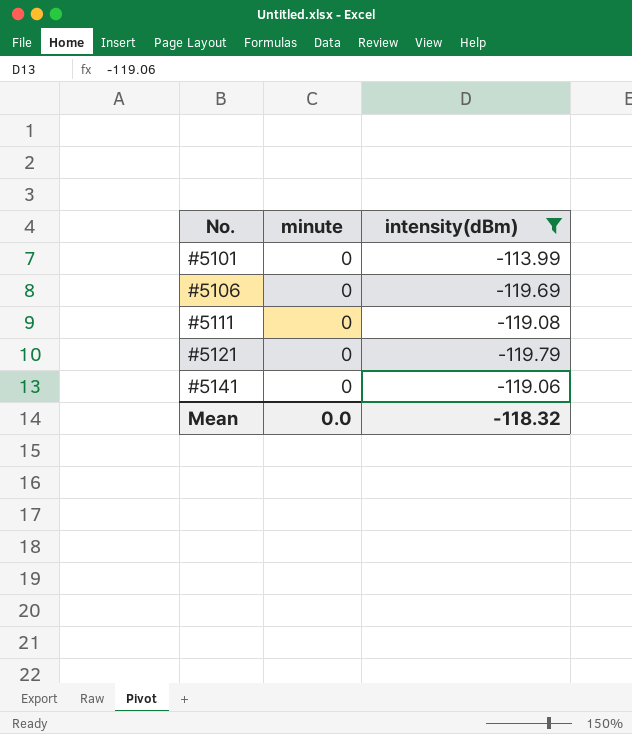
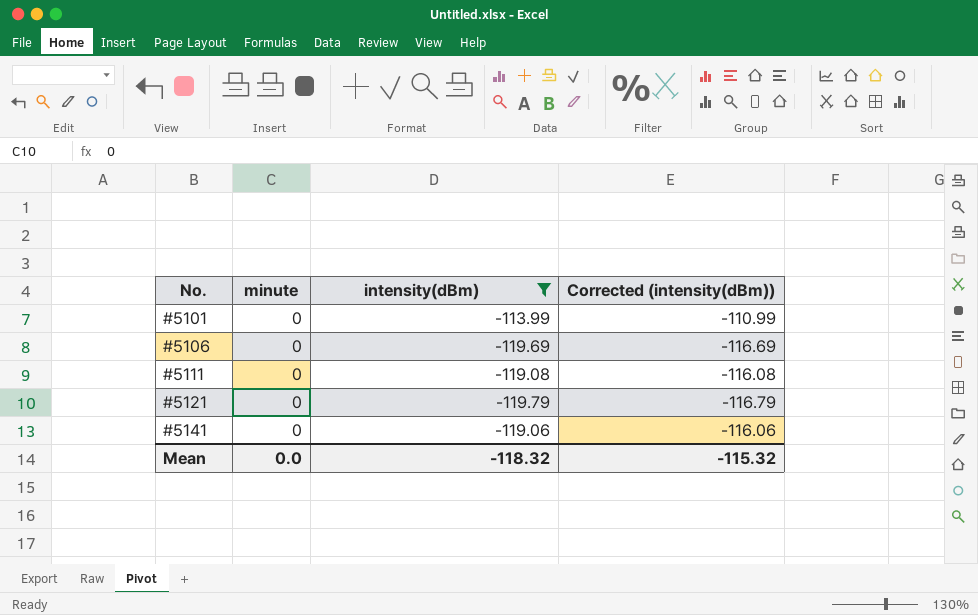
column Corrected (intensity(dBm)) | formula: none -> [intensity(dBm)] + 3

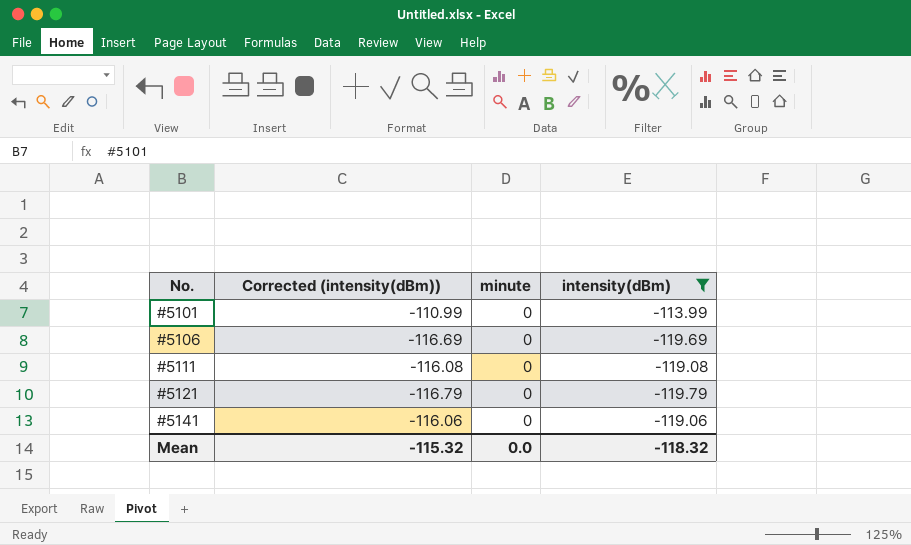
column Corrected (intensity(dBm)) | position: 4 -> 2

